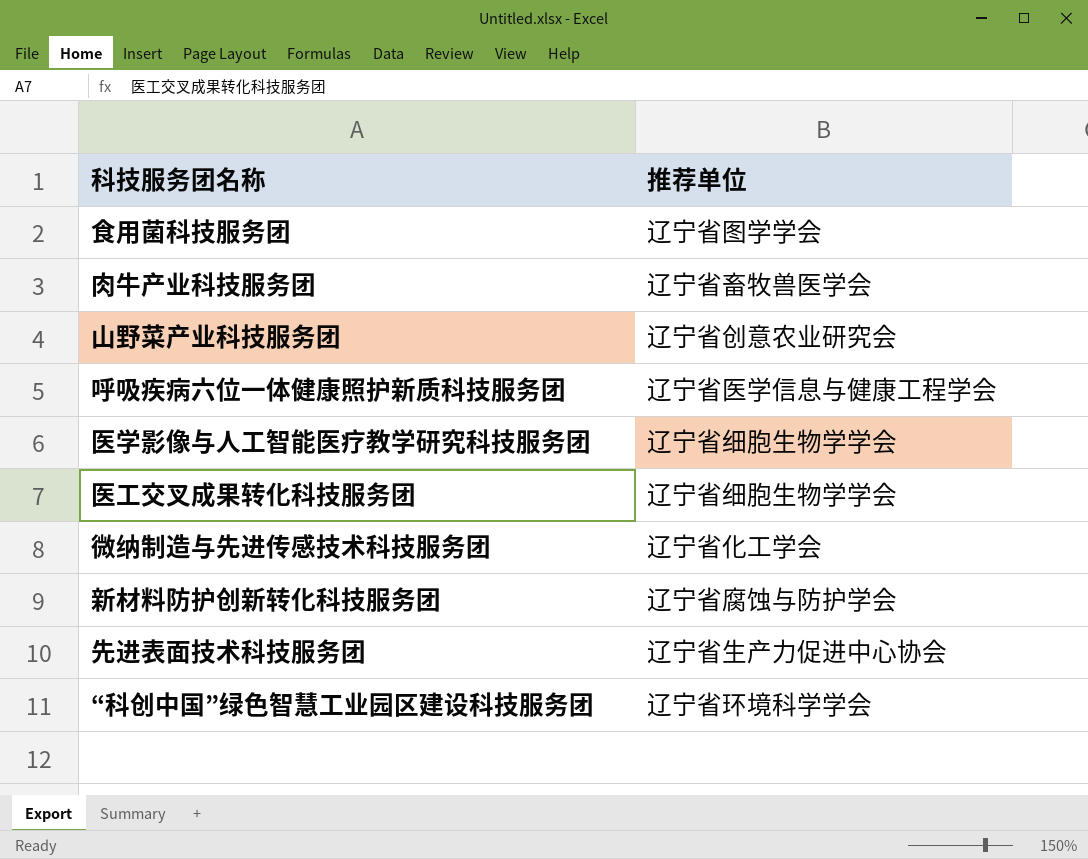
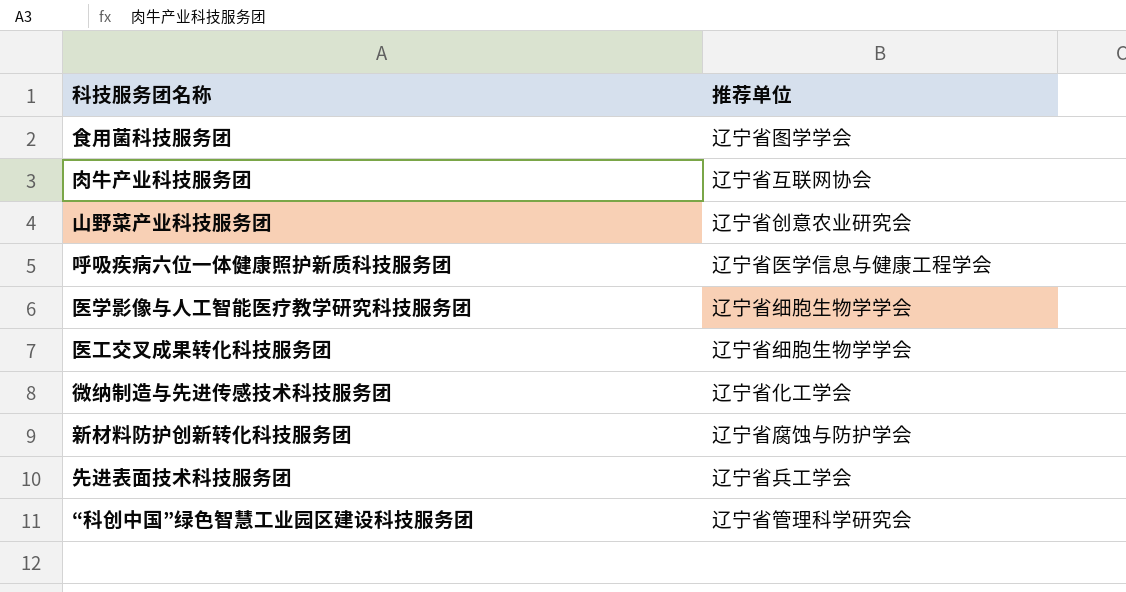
肉牛产业科技服务团 | 推荐单位: 辽宁省畜牧兽医学会 -> 辽宁省互联网协会
先进表面技术科技服务团 | 推荐单位: 辽宁省生产力促进中心协会 -> 辽宁省兵工学会
“科创中国”绿色智慧工业园区建设科技服务团 | 推荐单位: 辽宁省环境科学学会 -> 辽宁省管理科学研究会

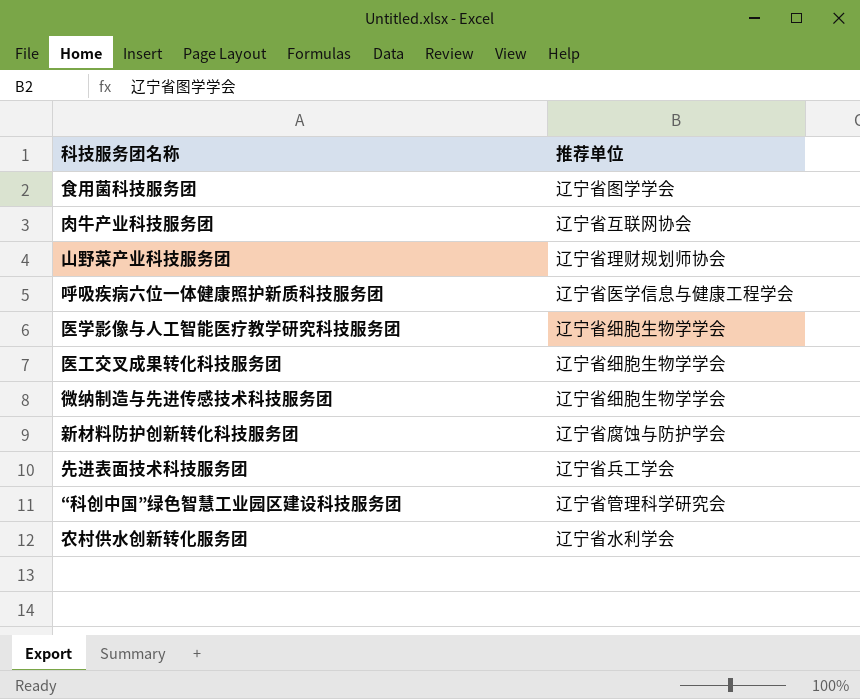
山野菜产业科技服务团 | 推荐单位: 辽宁省创意农业研究会 -> 辽宁省理财规划师协会
微纳制造与先进传感技术科技服务团 | 推荐单位: 辽宁省化工学会 -> 辽宁省细胞生物学学会
row 农村供水创新转化服务团: none -> 辽宁省水利学会

